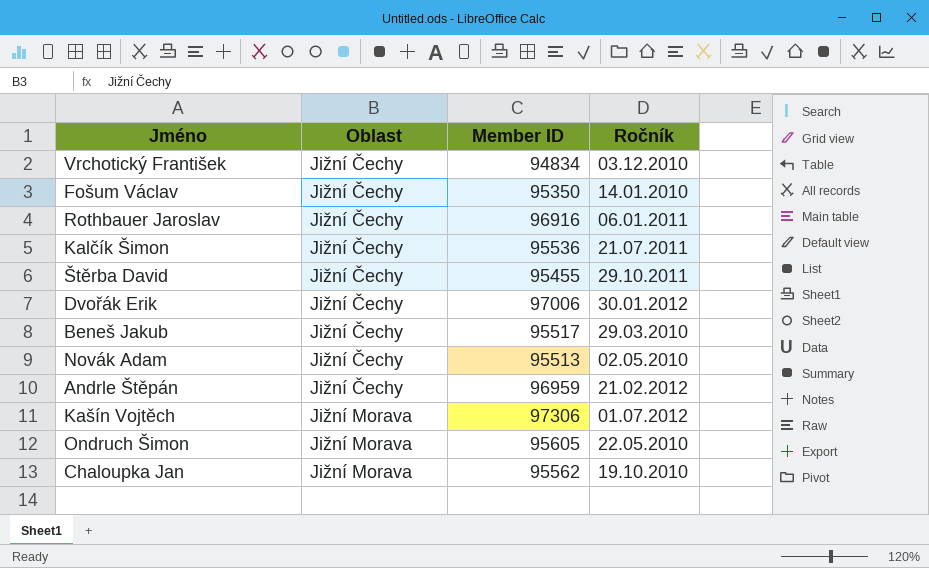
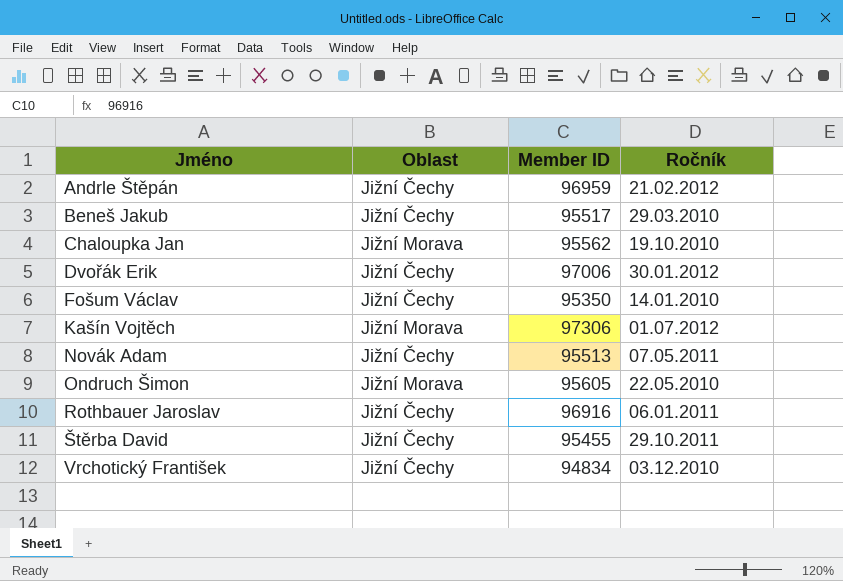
row order: Oblast ascending -> Jméno ascending
row Kalčík Šimon: Jižní Čechy | 95536 | 21.07.2011 -> none
Novák Adam | Ročník: 02.05.2010 -> 07.05.2011

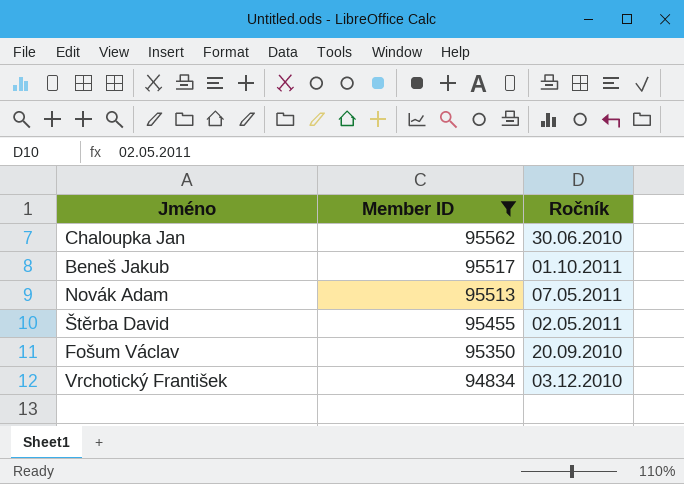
filter: none -> Member ID <= 95562
row order: Jméno ascending -> Member ID descending
column Oblast | position: 2 -> none
Chaloupka Jan | Ročník: 19.10.2010 -> 30.06.2010
Beneš Jakub | Ročník: 29.03.2010 -> 01.10.2011
Štěrba David | Ročník: 29.10.2011 -> 02.05.2011
Fošum Václav | Ročník: 14.01.2010 -> 20.09.2010

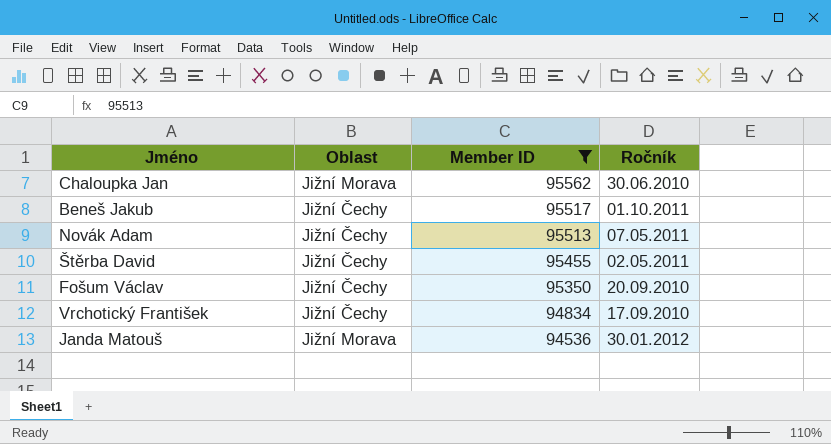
column Oblast | position: none -> 2
Vrchotický František | Ročník: 03.12.2010 -> 17.09.2010
row Janda Matouš: none -> Jižní Morava | 94536 | 30.01.2012

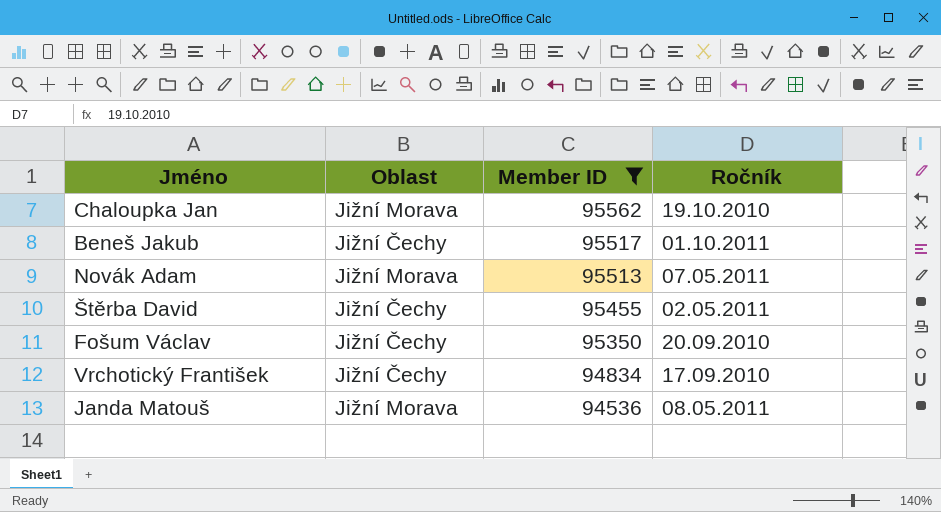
Chaloupka Jan | Ročník: 30.06.2010 -> 19.10.2010
Novák Adam | Oblast: Jižní Čechy -> Jižní Morava
Janda Matouš | Ročník: 30.01.2012 -> 08.05.2011

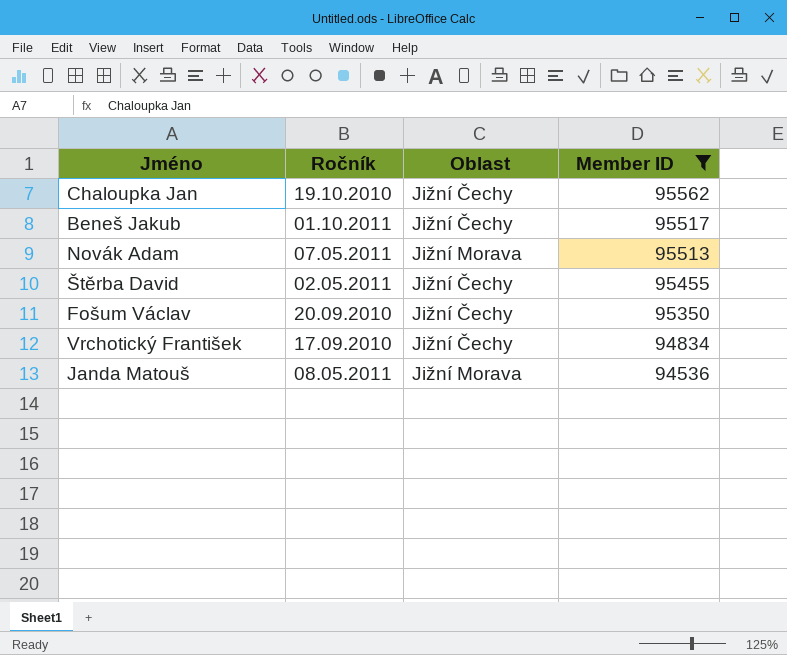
column Ročník | position: 4 -> 2
Chaloupka Jan | Oblast: Jižní Morava -> Jižní Čechy

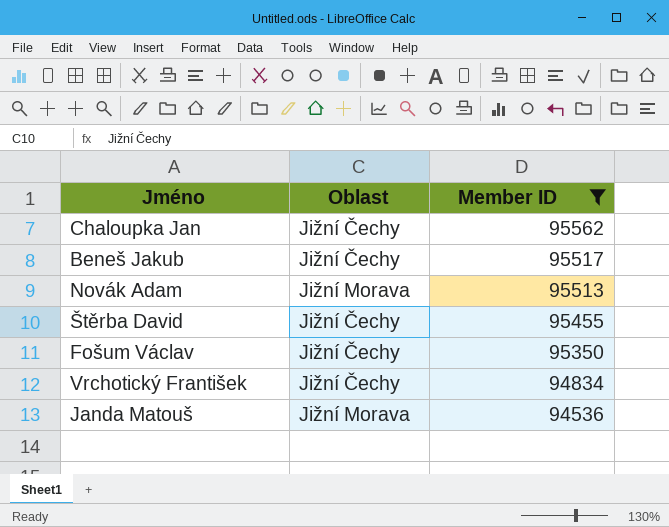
column Ročník | position: 2 -> none

